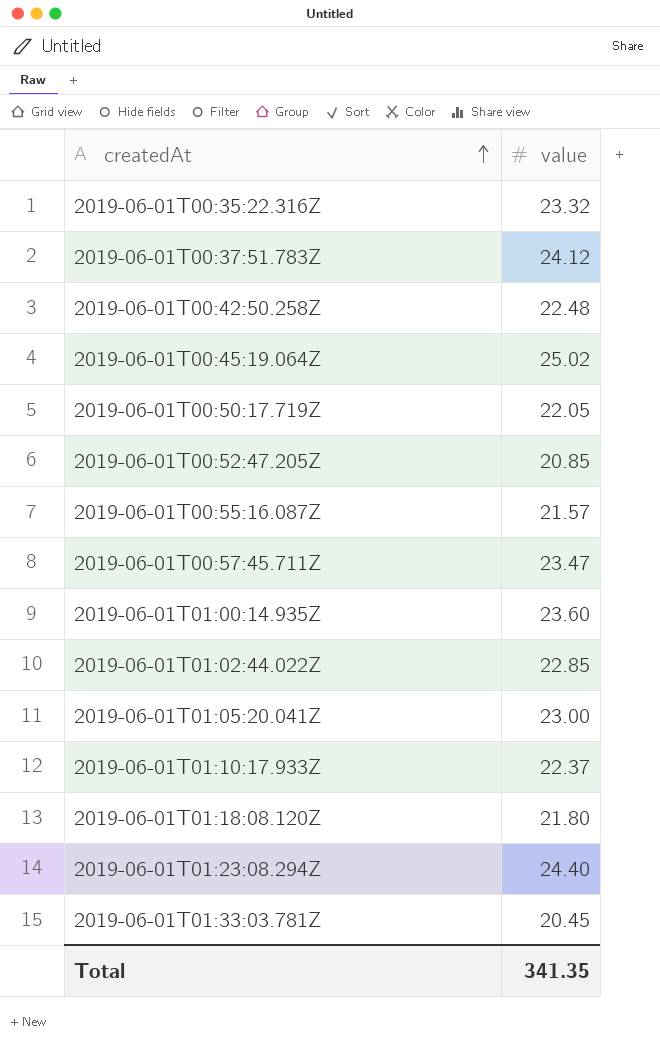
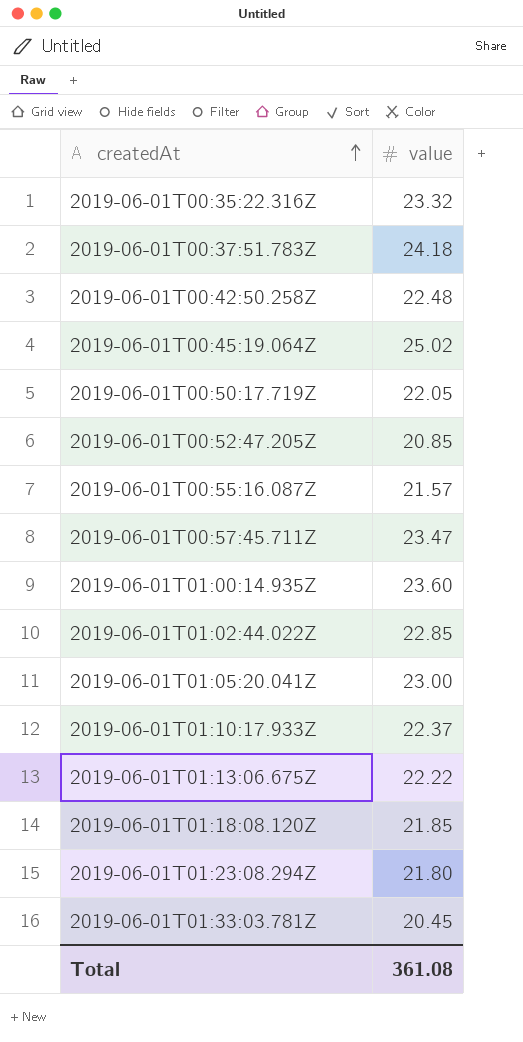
2019-06-01T00:37:51.783Z | value: 24.12 -> 24.18
row 2019-06-01T01:13:06.675Z: none -> 22.22
2019-06-01T01:18:08.120Z | value: 21.80 -> 21.85
2019-06-01T01:23:08.294Z | value: 24.40 -> 21.80
Total | value: 341.35 -> 361.08

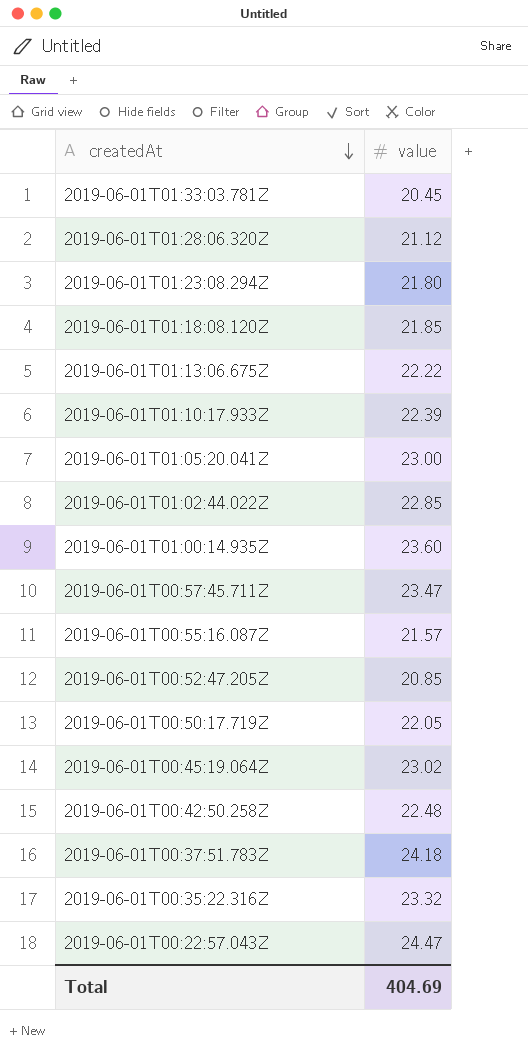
row order: createdAt ascending -> createdAt descending
row 2019-06-01T01:28:06.320Z: none -> 21.12
2019-06-01T01:10:17.933Z | value: 22.37 -> 22.39
2019-06-01T00:45:19.064Z | value: 25.02 -> 23.02
row 2019-06-01T00:22:57.043Z: none -> 24.47
Total | value: 361.08 -> 404.69

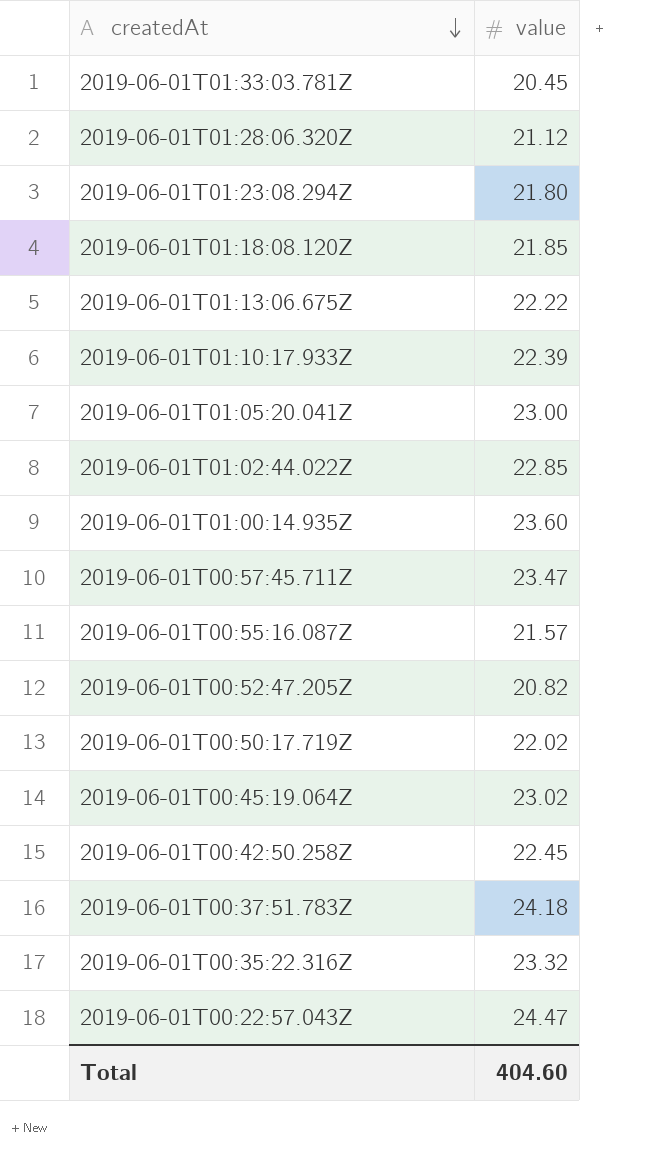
2019-06-01T00:52:47.205Z | value: 20.85 -> 20.82
2019-06-01T00:50:17.719Z | value: 22.05 -> 22.02
2019-06-01T00:42:50.258Z | value: 22.48 -> 22.45
Total | value: 404.69 -> 404.60

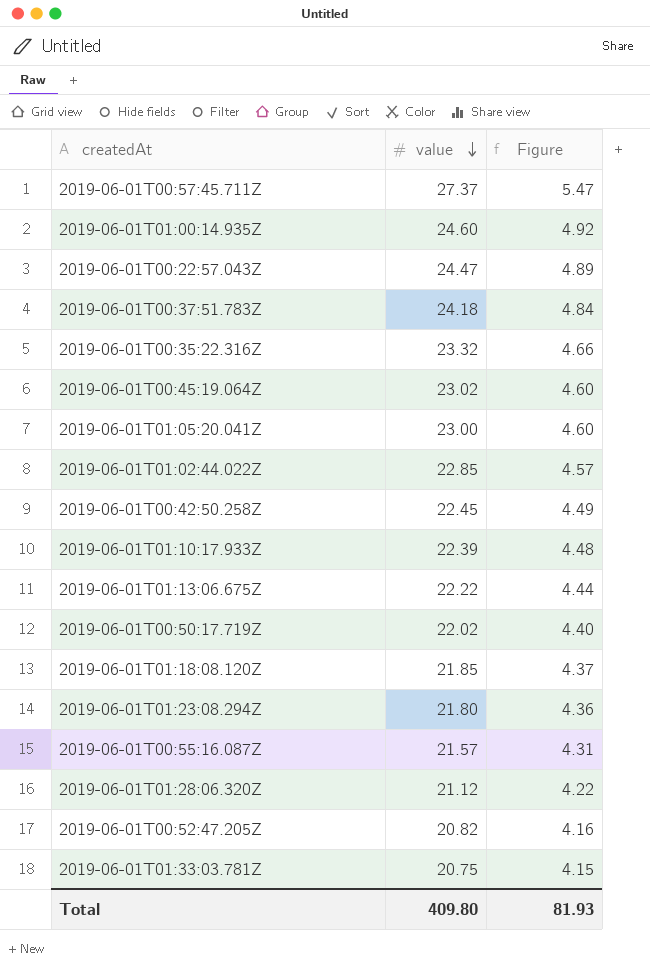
row order: createdAt descending -> value descending
column Figure | formula: none -> [value] * 0.2
2019-06-01T00:57:45.711Z | value: 23.47 -> 27.37
2019-06-01T01:00:14.935Z | value: 23.60 -> 24.60
2019-06-01T01:33:03.781Z | value: 20.45 -> 20.75
Total | value: 404.60 -> 409.80

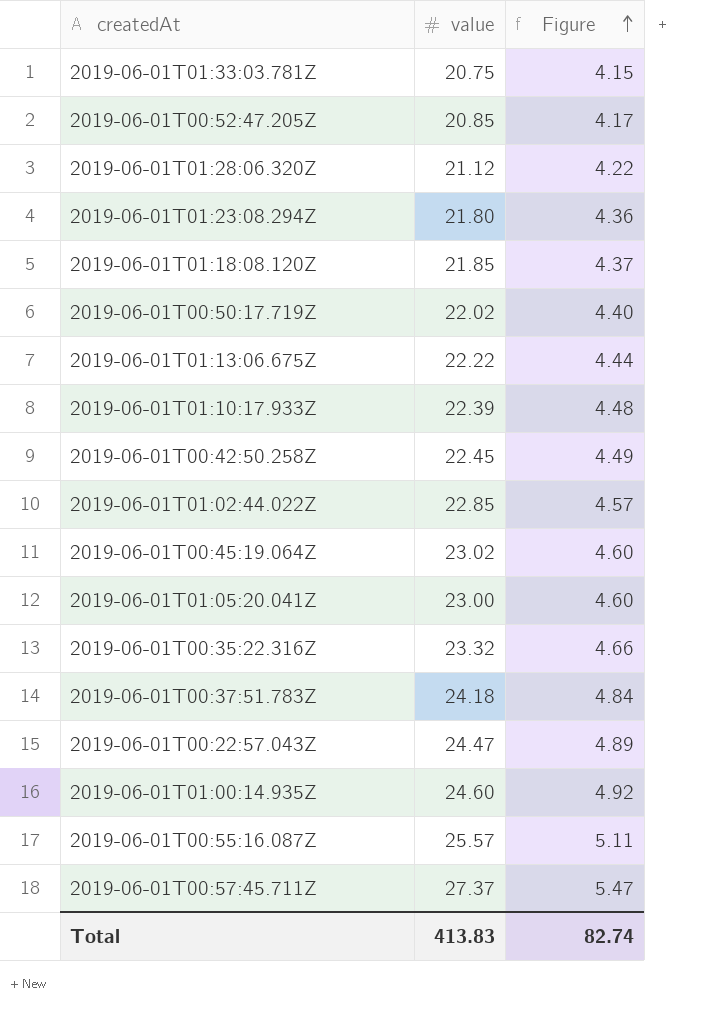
row order: value descending -> Figure ascending
2019-06-01T00:52:47.205Z | value: 20.82 -> 20.85
2019-06-01T00:52:47.205Z | Figure: 4.16 -> 4.17
2019-06-01T00:55:16.087Z | value: 21.57 -> 25.57
2019-06-01T00:55:16.087Z | Figure: 4.31 -> 5.11
Total | value: 409.80 -> 413.83
Total | Figure: 81.93 -> 82.74

